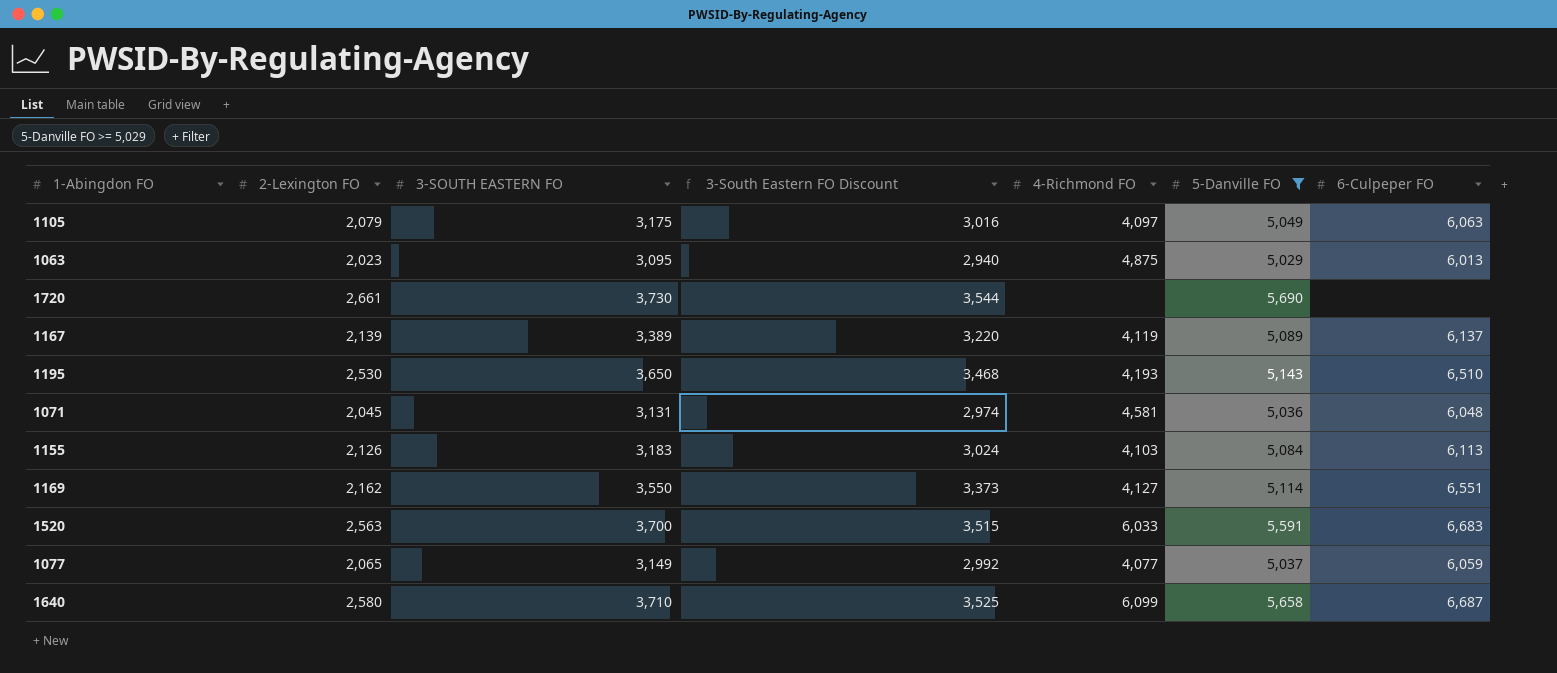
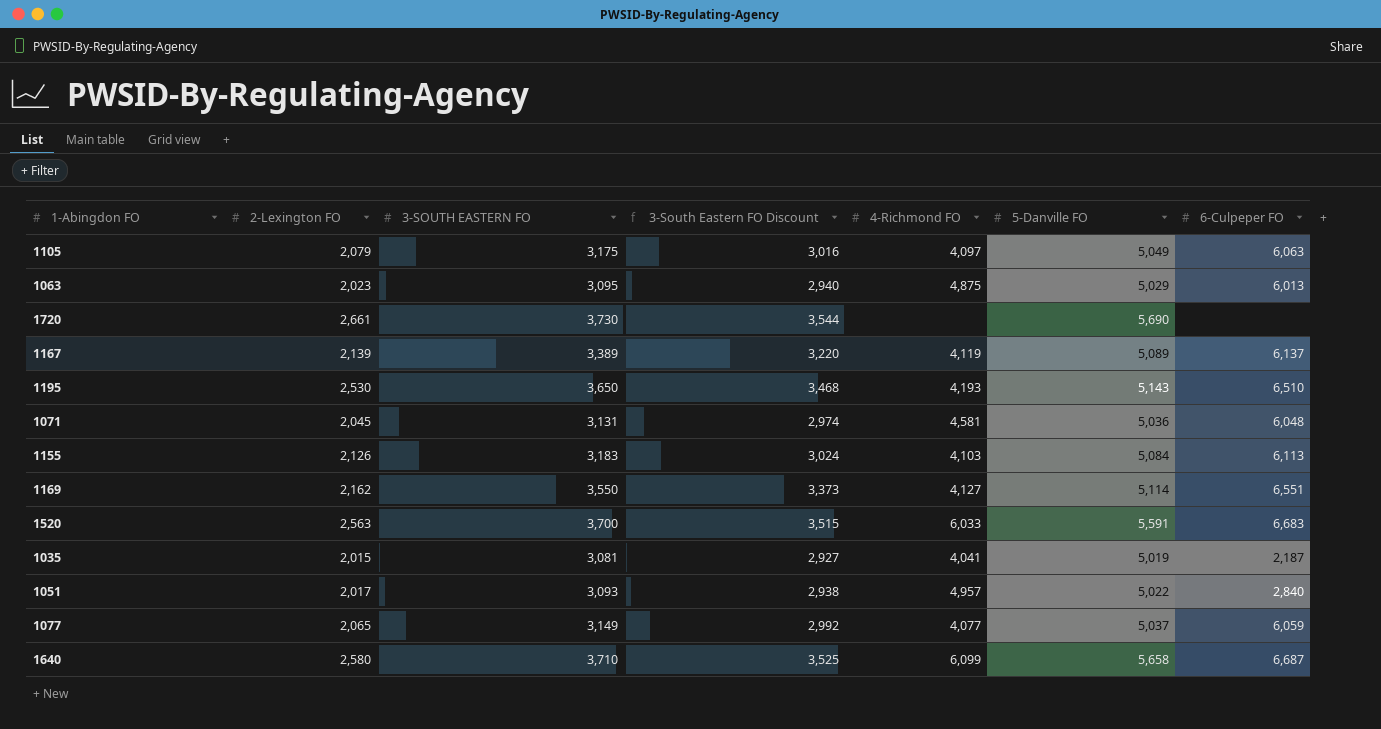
filter: 5-Danville FO >= 5,029 -> none

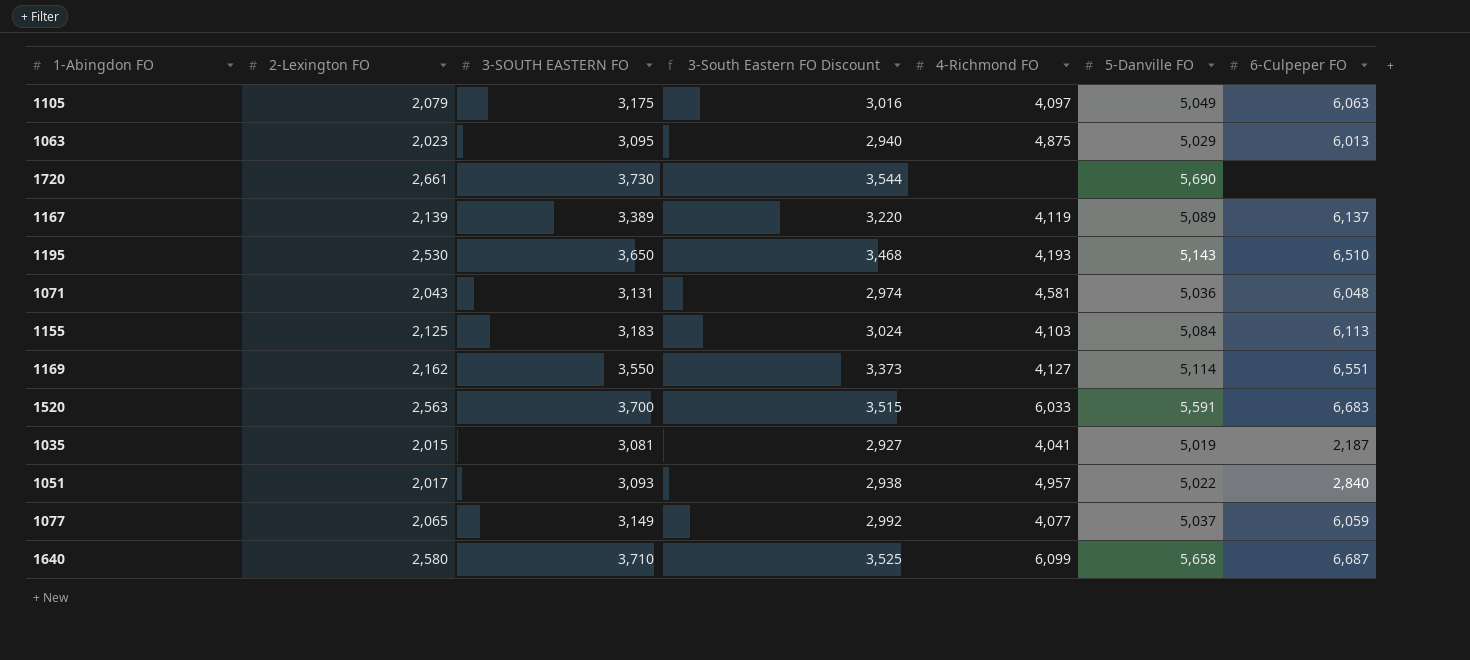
1071 | 2-Lexington FO: 2,045 -> 2,043
1155 | 2-Lexington FO: 2,126 -> 2,125

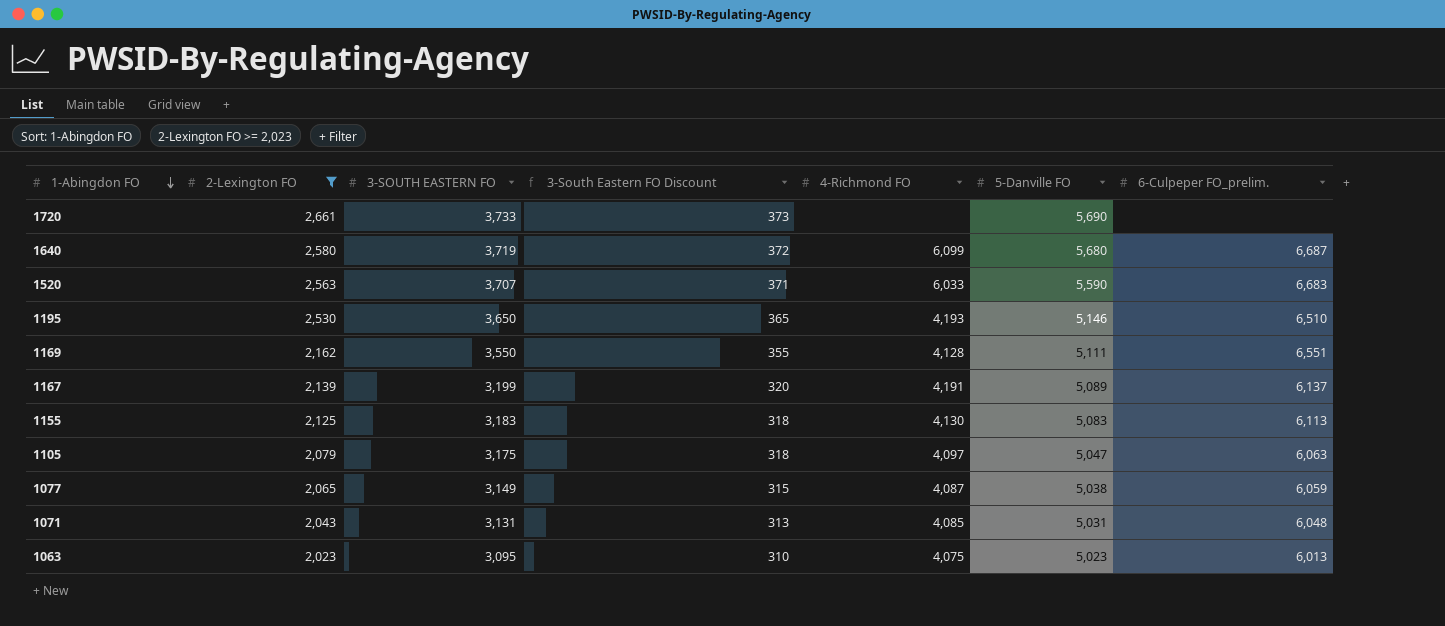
filter: none -> 2-Lexington FO >= 2,023
row order: none -> 1-Abingdon FO descending
column 3-South Eastern FO Discount | formula: [3-SOUTH EASTERN FO] * 0.95 -> [3-SOUTH EASTERN FO] * 0.1
column name: 6-Culpeper FO -> 6-Culpeper FO_prelim.
1720 | 3-SOUTH EASTERN FO: 3,730 -> 3,733
1640 | 3-SOUTH EASTERN FO: 3,710 -> 3,719
1640 | 5-Danville FO: 5,658 -> 5,680
1520 | 3-SOUTH EASTERN FO: 3,700 -> 3,707
1520 | 5-Danville FO: 5,591 -> 5,590
1195 | 5-Danville FO: 5,143 -> 5,146
1169 | 4-Richmond FO: 4,127 -> 4,128
1169 | 5-Danville FO: 5,114 -> 5,111
1167 | 3-SOUTH EASTERN FO: 3,389 -> 3,199
1167 | 4-Richmond FO: 4,119 -> 4,191
1155 | 4-Richmond FO: 4,103 -> 4,130
1155 | 5-Danville FO: 5,084 -> 5,083
1105 | 5-Danville FO: 5,049 -> 5,047
1077 | 4-Richmond FO: 4,077 -> 4,087
1077 | 5-Danville FO: 5,037 -> 5,038
1071 | 4-Richmond FO: 4,581 -> 4,085
1071 | 5-Danville FO: 5,036 -> 5,031
1063 | 4-Richmond FO: 4,875 -> 4,075
1063 | 5-Danville FO: 5,029 -> 5,023

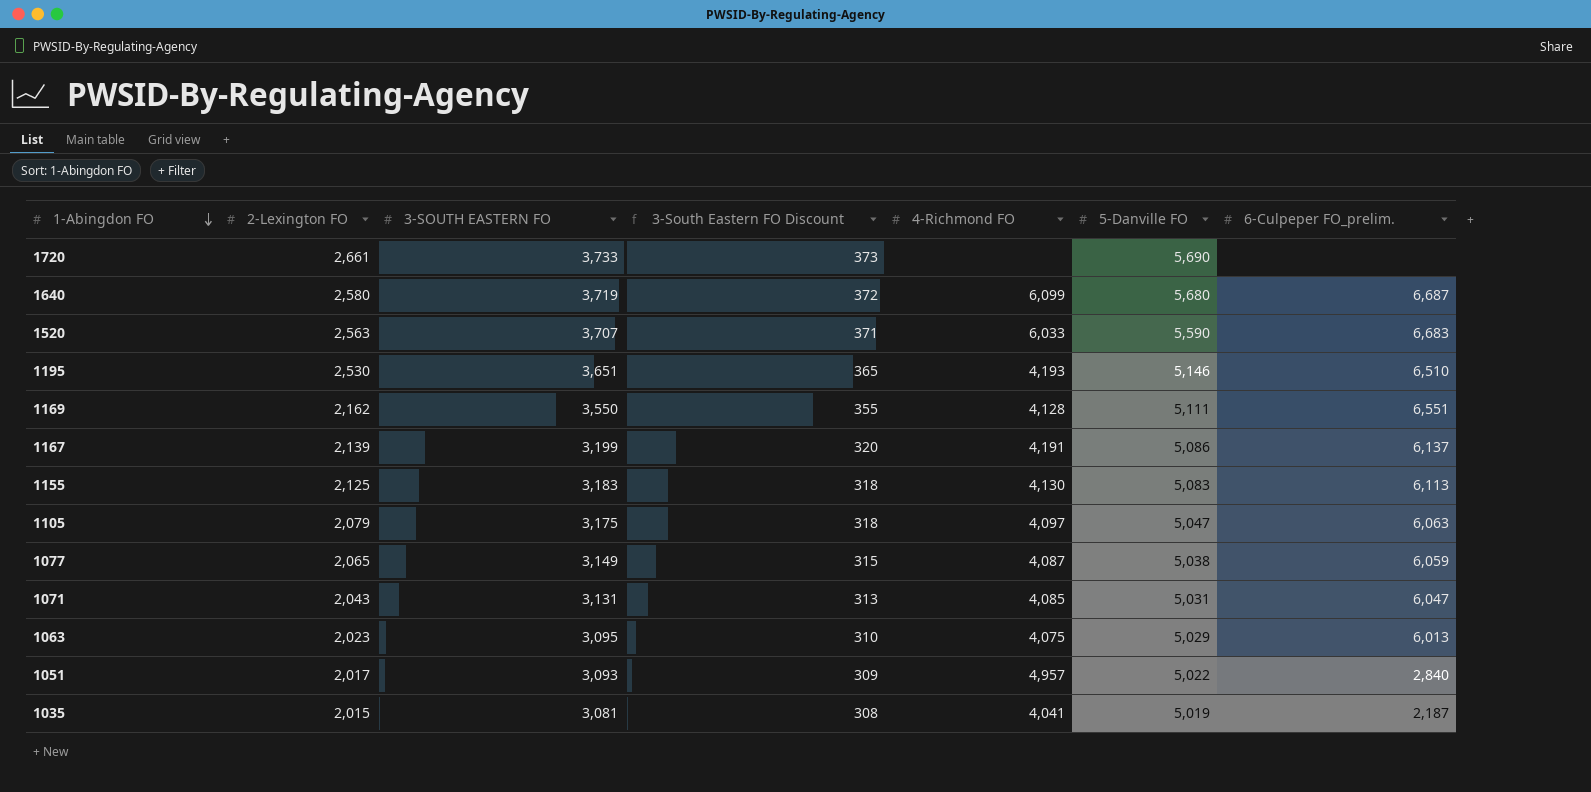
filter: 2-Lexington FO >= 2,023 -> none
1195 | 3-SOUTH EASTERN FO: 3,650 -> 3,651
1167 | 5-Danville FO: 5,089 -> 5,086
1071 | 6-Culpeper FO_prelim.: 6,048 -> 6,047
1063 | 5-Danville FO: 5,023 -> 5,029

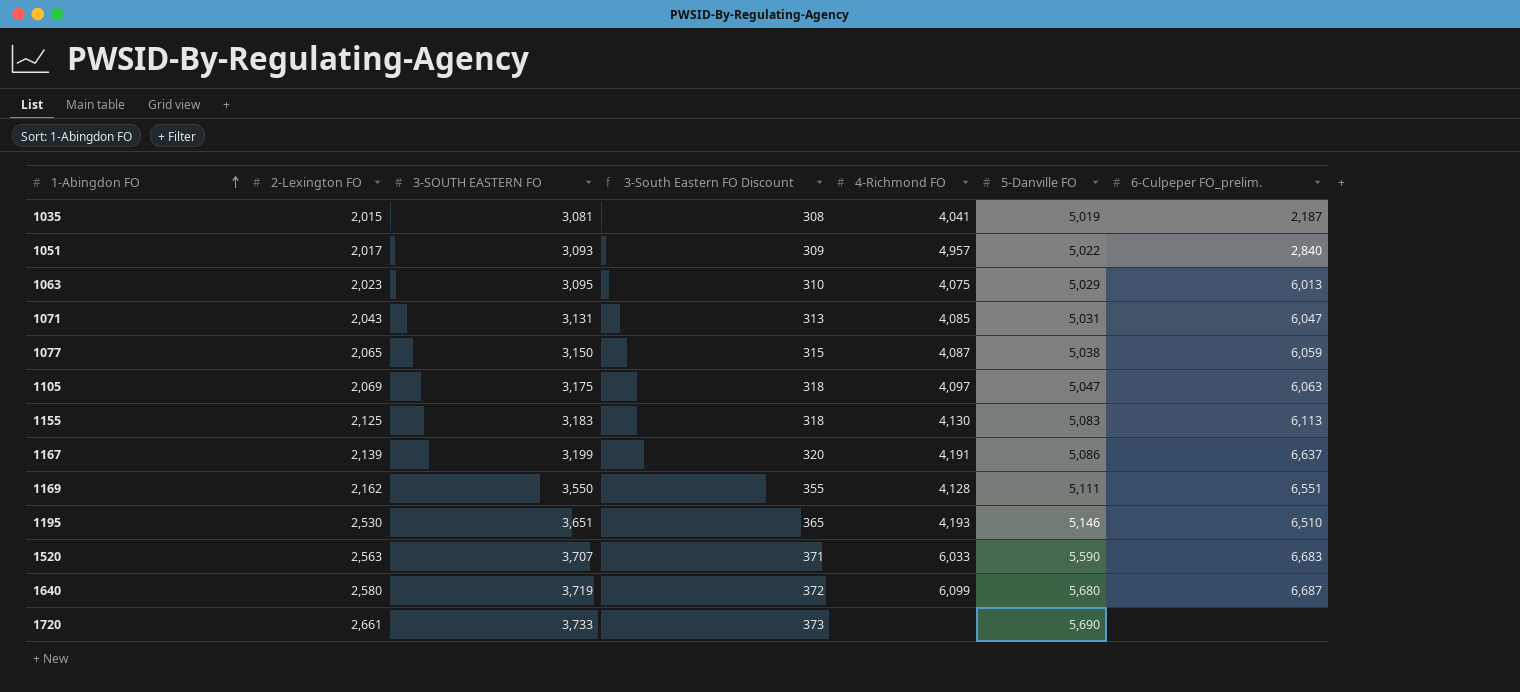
row order: 1-Abingdon FO descending -> 1-Abingdon FO ascending
1077 | 3-SOUTH EASTERN FO: 3,149 -> 3,150
1105 | 2-Lexington FO: 2,079 -> 2,069
1167 | 6-Culpeper FO_prelim.: 6,137 -> 6,637

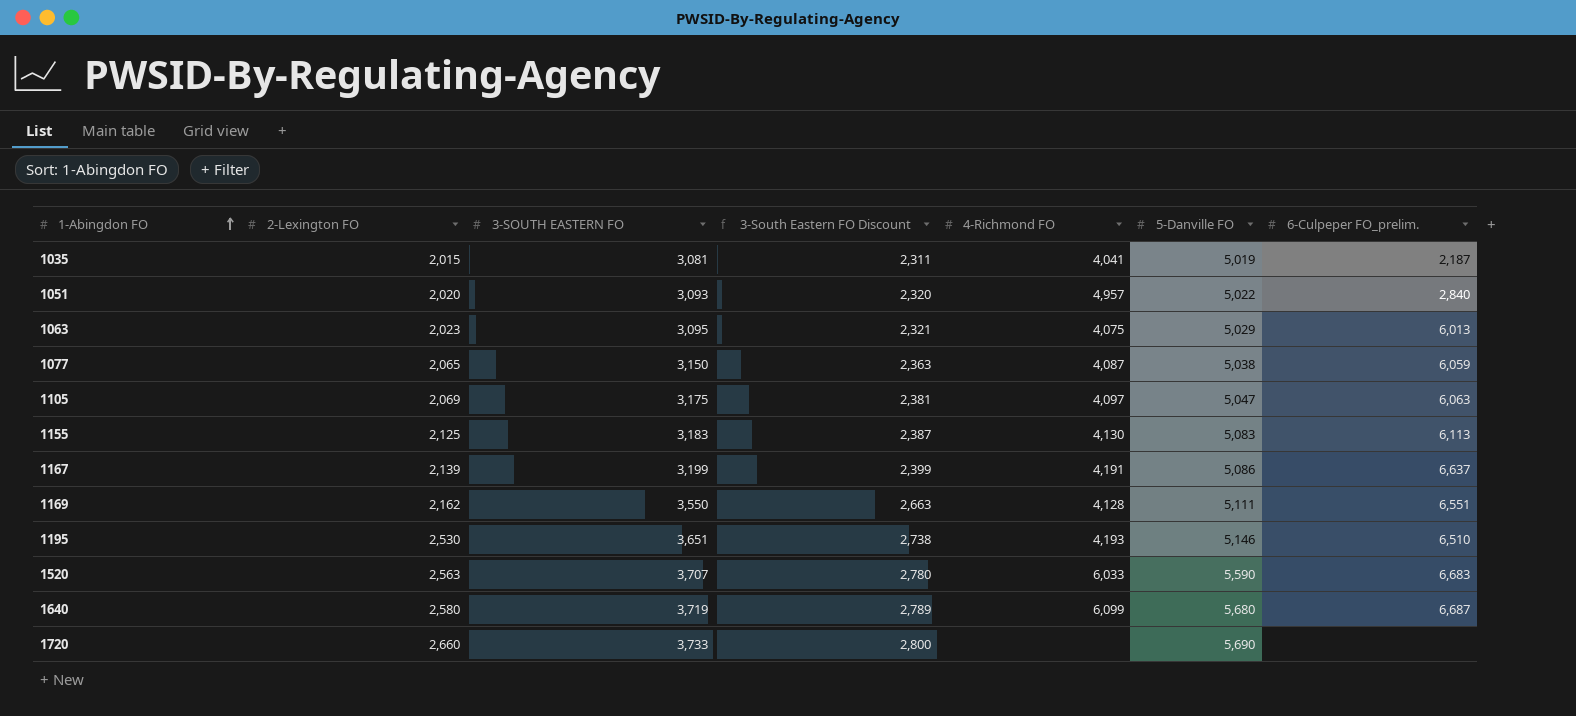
column 3-South Eastern FO Discount | formula: [3-SOUTH EASTERN FO] * 0.1 -> [3-SOUTH EASTERN FO] * 0.75
row 1071: 2,043 | 3,131 | 313 | 4,085 | 5,031 | 6,047 -> none
1051 | 2-Lexington FO: 2,017 -> 2,020
1720 | 2-Lexington FO: 2,661 -> 2,660

